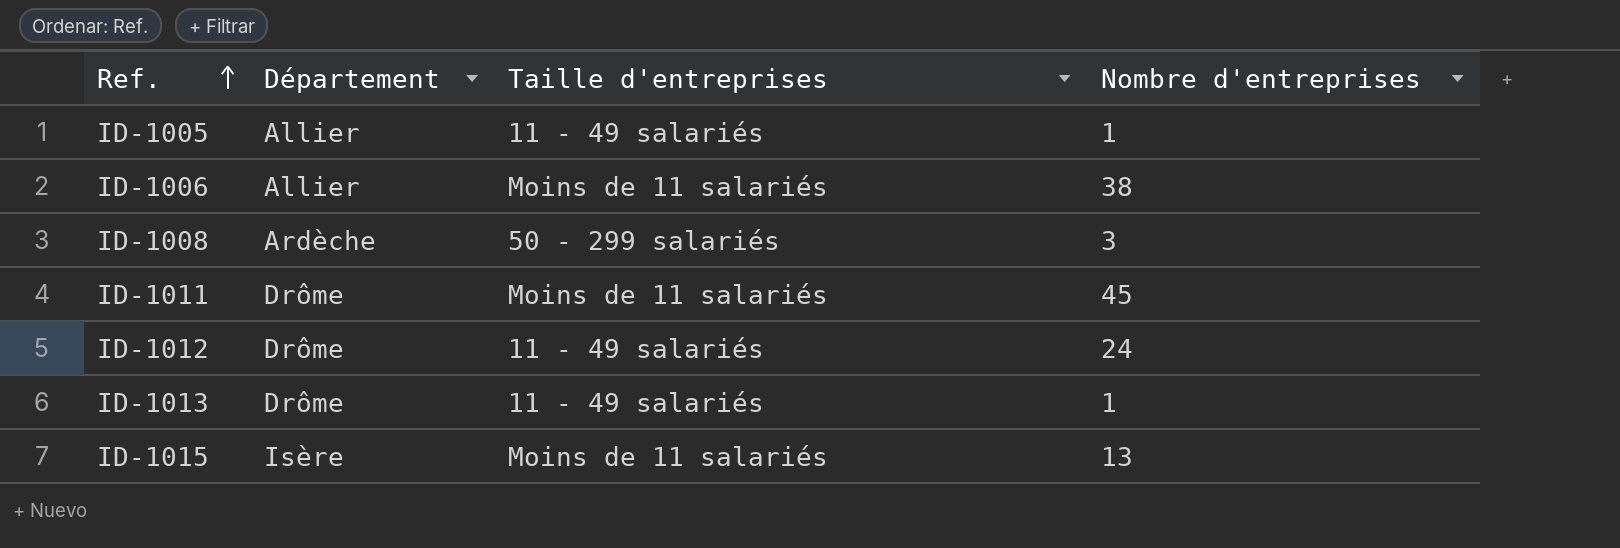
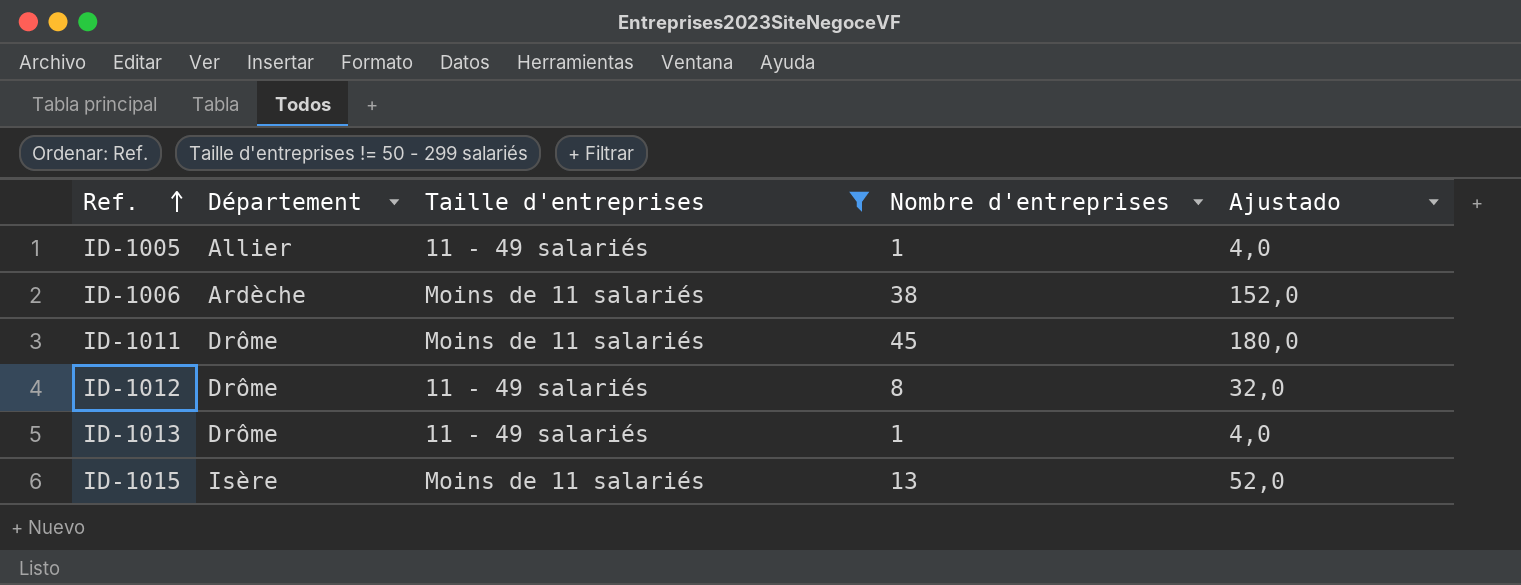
filter: none -> Taille d'entreprises != 50 - 299 salariés
column Ajustado | formula: none -> [Nombre d'entreprises] * 4
ID-1006 | Département: Allier -> Ardèche
ID-1012 | Nombre d'entreprises: 24 -> 8

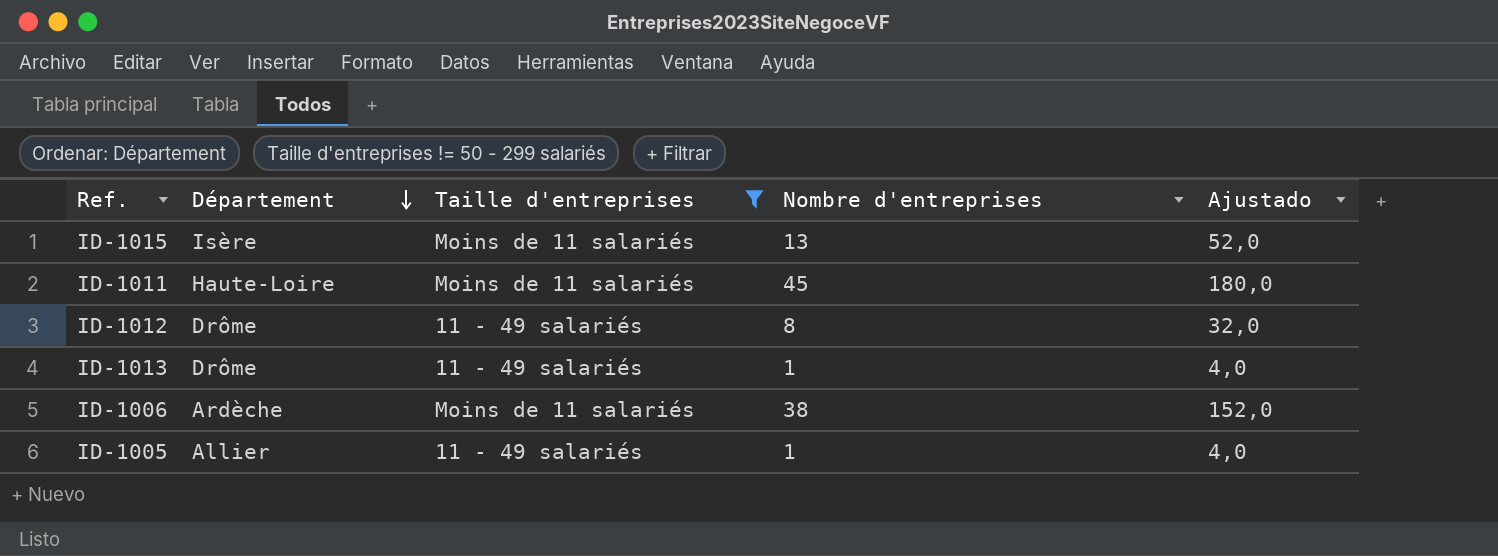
row order: Ref. ascending -> Département descending
ID-1011 | Département: Drôme -> Haute-Loire

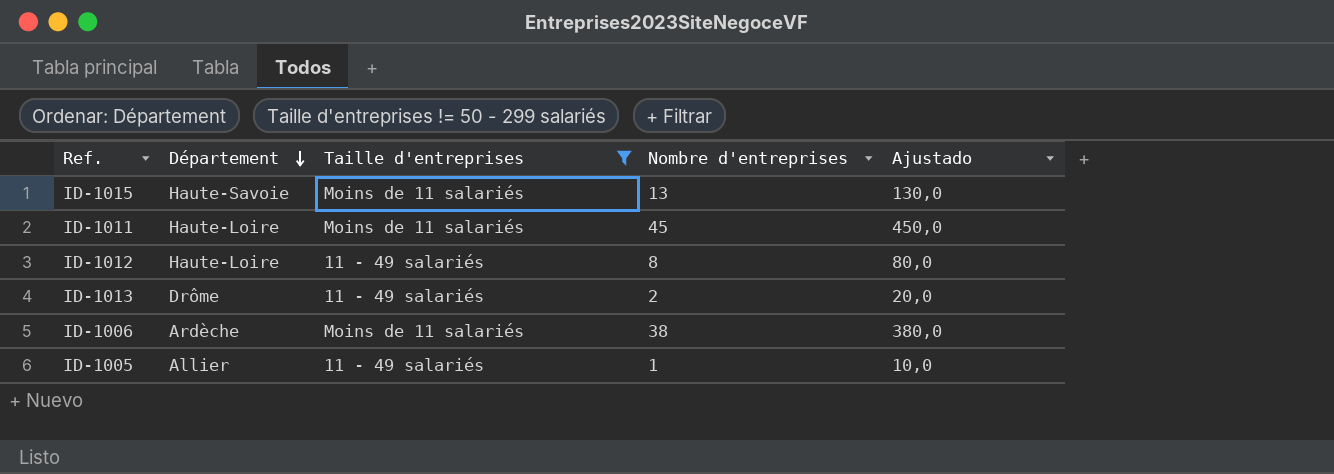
column Ajustado | formula: [Nombre d'entreprises] * 4 -> [Nombre d'entreprises] * 10
ID-1015 | Département: Isère -> Haute-Savoie
ID-1012 | Département: Drôme -> Haute-Loire
ID-1013 | Nombre d'entreprises: 1 -> 2

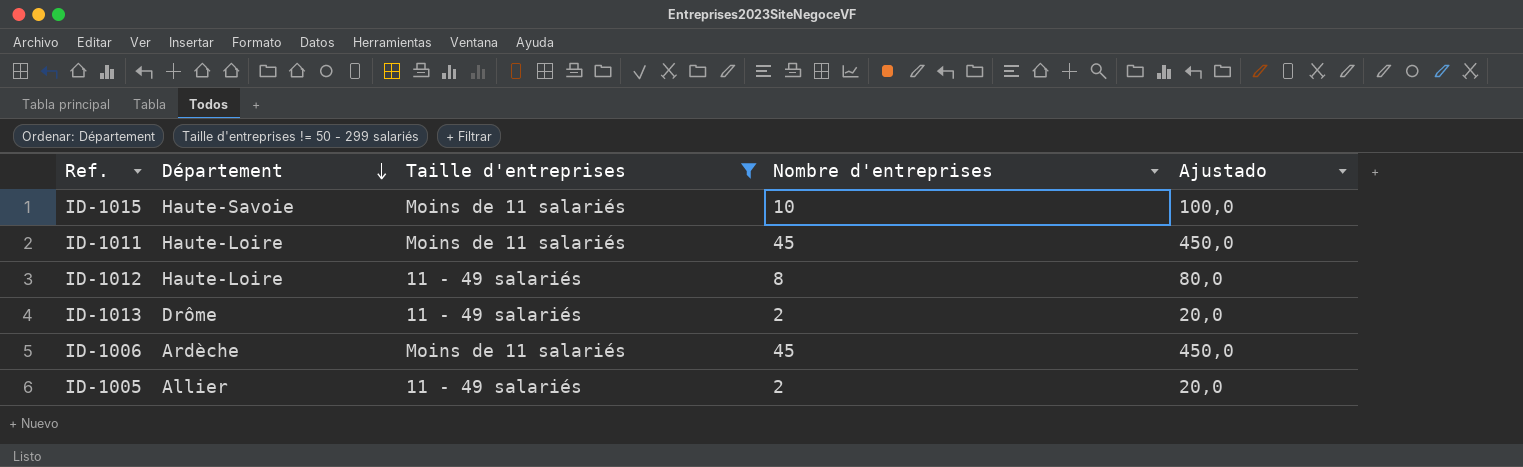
ID-1015 | Nombre d'entreprises: 13 -> 10
ID-1015 | Ajustado: 130,0 -> 100,0
ID-1006 | Nombre d'entreprises: 38 -> 45
ID-1006 | Ajustado: 380,0 -> 450,0
ID-1005 | Nombre d'entreprises: 1 -> 2
ID-1005 | Ajustado: 10,0 -> 20,0

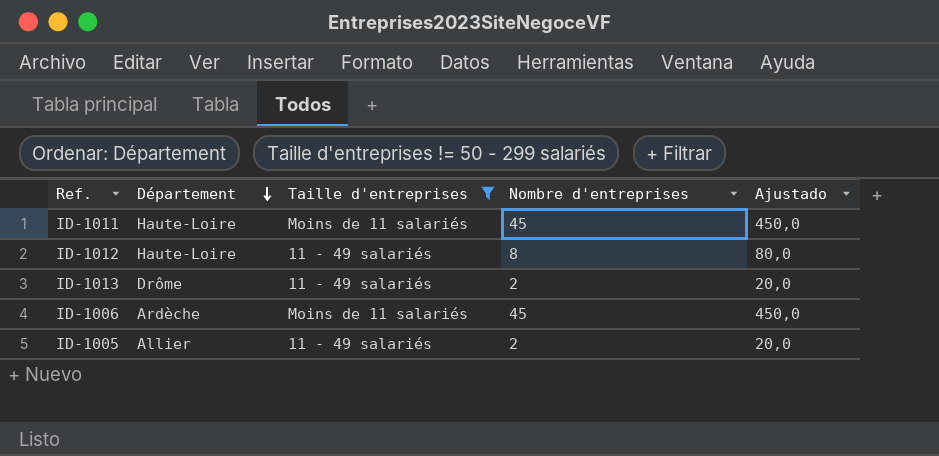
row ID-1015: Haute-Savoie | Moins de 11 salariés | 10 | 100,0 -> none

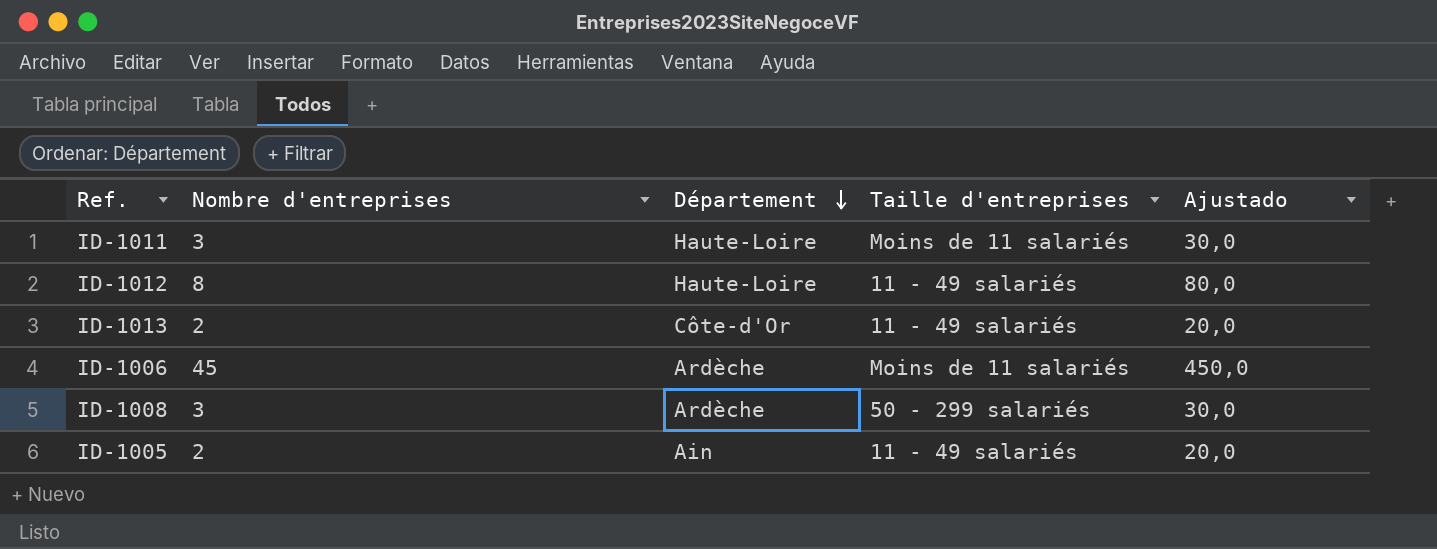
filter: Taille d'entreprises != 50 - 299 salariés -> none
column Nombre d'entreprises | position: 4 -> 2
ID-1011 | Nombre d'entreprises: 45 -> 3
ID-1011 | Ajustado: 450,0 -> 30,0
ID-1013 | Département: Drôme -> Côte-d'Or
ID-1005 | Département: Allier -> Ain

